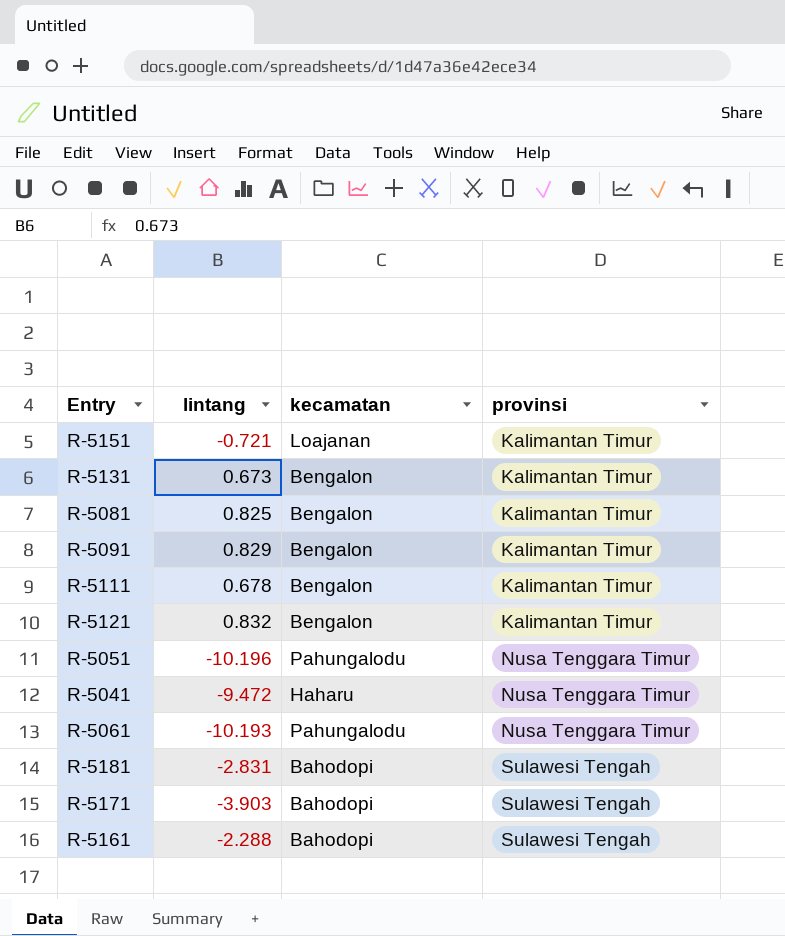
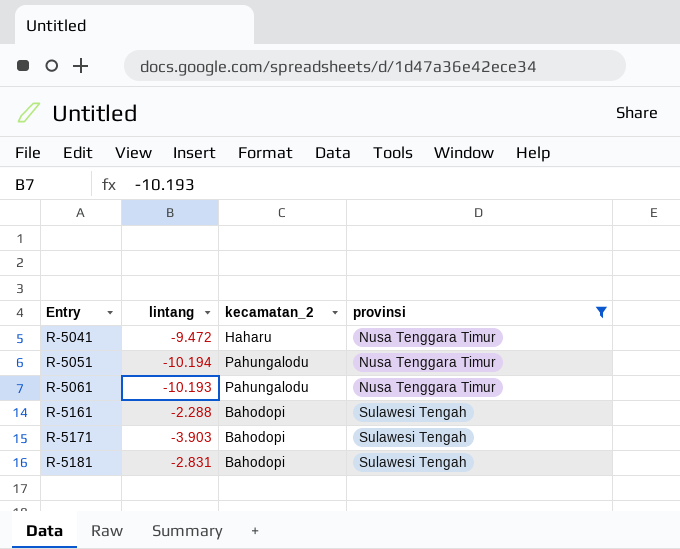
filter: none -> provinsi != Kalimantan Timur
row order: provinsi ascending -> Entry ascending
column name: kecamatan -> kecamatan_2
R-5051 | lintang: -10.196 -> -10.194

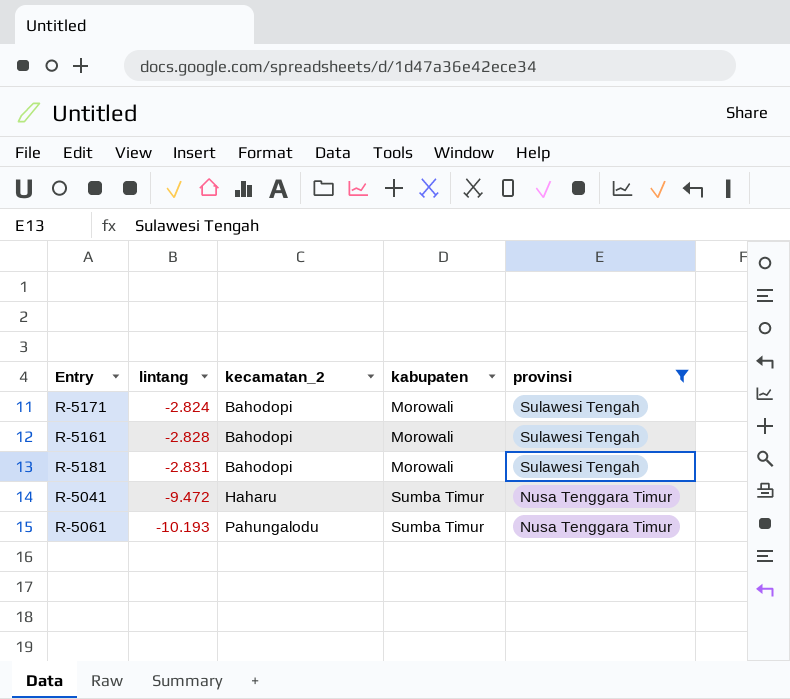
row order: Entry ascending -> lintang descending
column kabupaten | position: none -> 4
row R-5051: -10.194 | Pahungalodu | Nusa Tenggara Timur -> none
R-5171 | lintang: -3.903 -> -2.824
R-5161 | lintang: -2.288 -> -2.828

